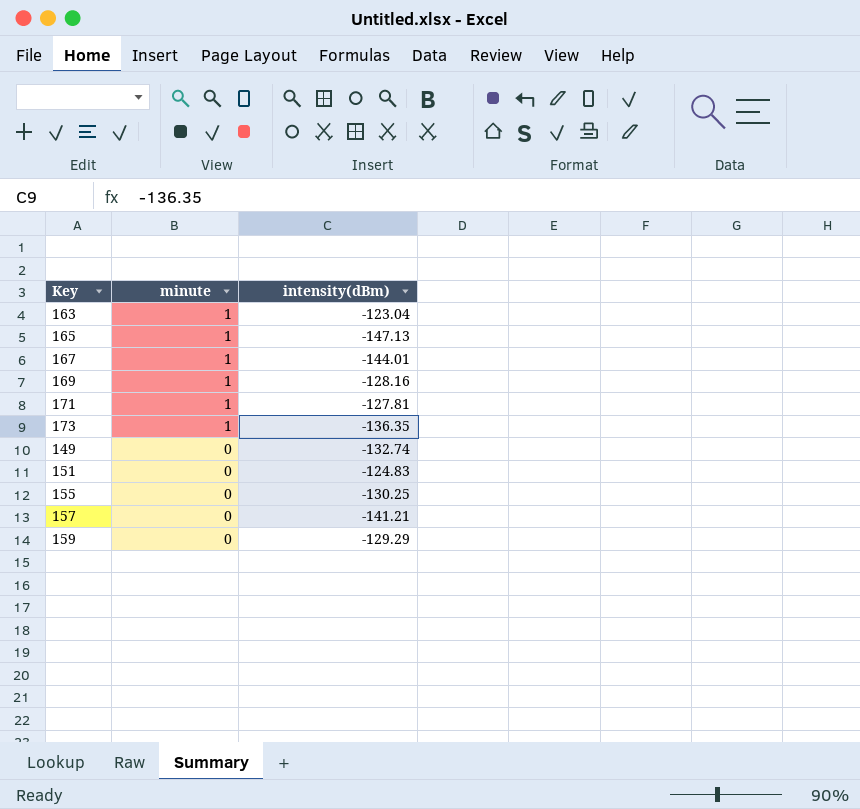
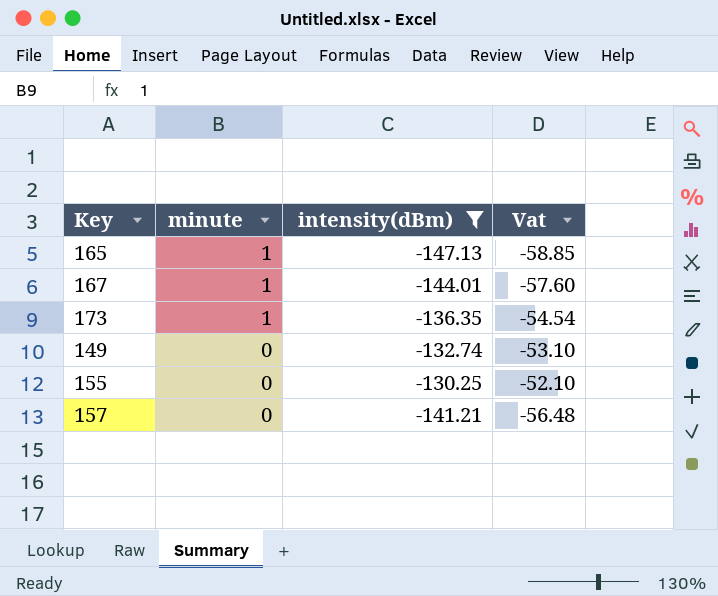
filter: none -> intensity(dBm) <= -130.25
column Vat | formula: none -> [intensity(dBm)] * 0.4

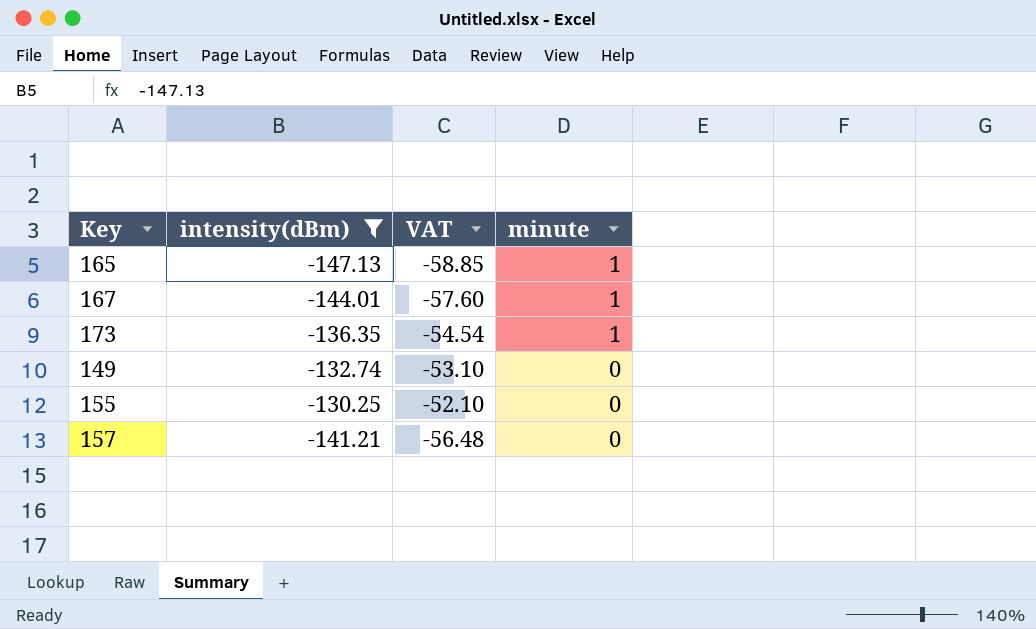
column name: Vat -> VAT
column minute | position: 2 -> 4

